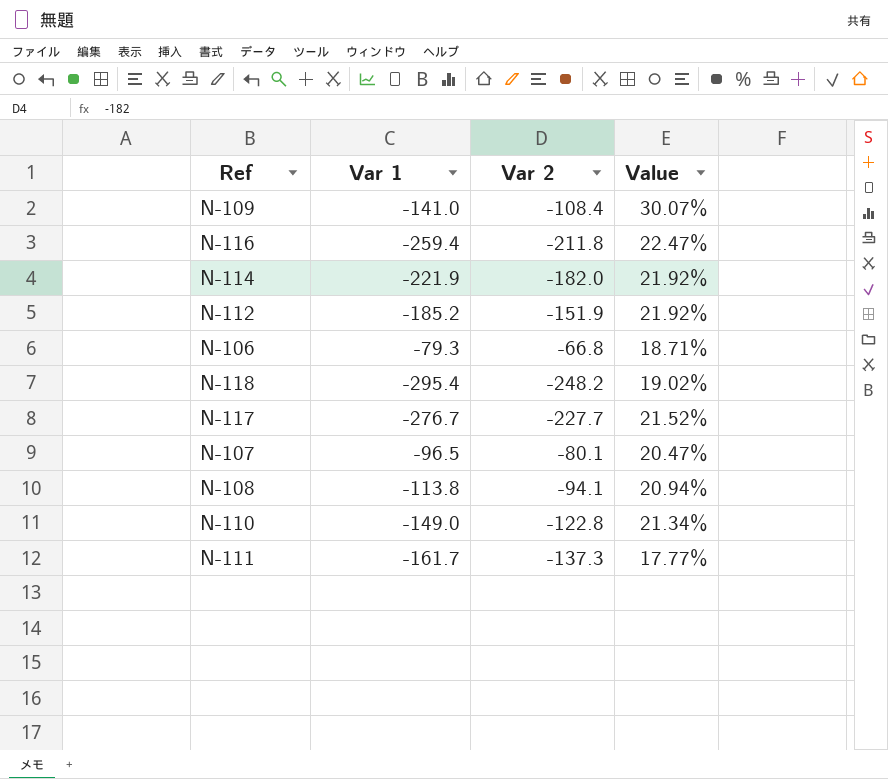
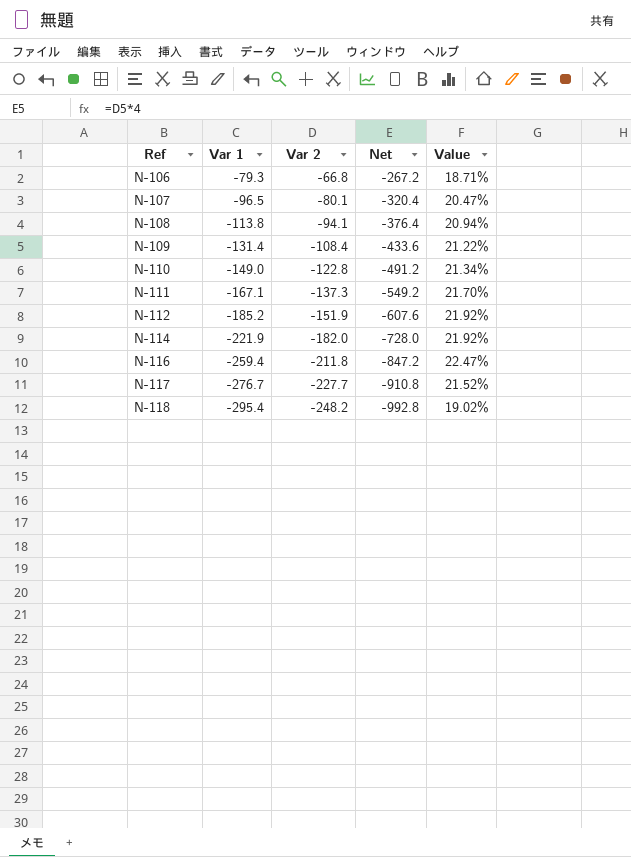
row order: none -> Ref ascending
column Net | formula: none -> [Var 2] * 4
N-109 | Var 1: -141.0 -> -131.4
N-109 | Value: 30.07% -> 21.22%
N-111 | Var 1: -161.7 -> -167.1
N-111 | Value: 17.77% -> 21.70%

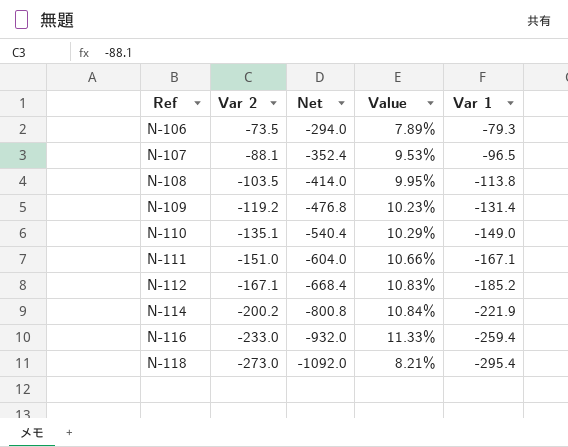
column Var 1 | position: 2 -> 5
row N-117: -276.7 | -227.7 | -910.8 | 21.52% -> none
N-106 | Var 2: -66.8 -> -73.5
N-106 | Net: -267.2 -> -294.0
N-106 | Value: 18.71% -> 7.89%
N-107 | Var 2: -80.1 -> -88.1
N-107 | Net: -320.4 -> -352.4
N-107 | Value: 20.47% -> 9.53%
N-108 | Var 2: -94.1 -> -103.5
N-108 | Net: -376.4 -> -414.0
N-108 | Value: 20.94% -> 9.95%
N-109 | Var 2: -108.4 -> -119.2
N-109 | Net: -433.6 -> -476.8
N-109 | Value: 21.22% -> 10.23%
N-110 | Var 2: -122.8 -> -135.1
N-110 | Net: -491.2 -> -540.4
N-110 | Value: 21.34% -> 10.29%
N-111 | Var 2: -137.3 -> -151.0
N-111 | Net: -549.2 -> -604.0
N-111 | Value: 21.70% -> 10.66%
N-112 | Var 2: -151.9 -> -167.1
N-112 | Net: -607.6 -> -668.4
N-112 | Value: 21.92% -> 10.83%
N-114 | Var 2: -182.0 -> -200.2
N-114 | Net: -728.0 -> -800.8
N-114 | Value: 21.92% -> 10.84%
N-116 | Var 2: -211.8 -> -233.0
N-116 | Net: -847.2 -> -932.0
N-116 | Value: 22.47% -> 11.33%
N-118 | Var 2: -248.2 -> -273.0
N-118 | Net: -992.8 -> -1092.0
N-118 | Value: 19.02% -> 8.21%

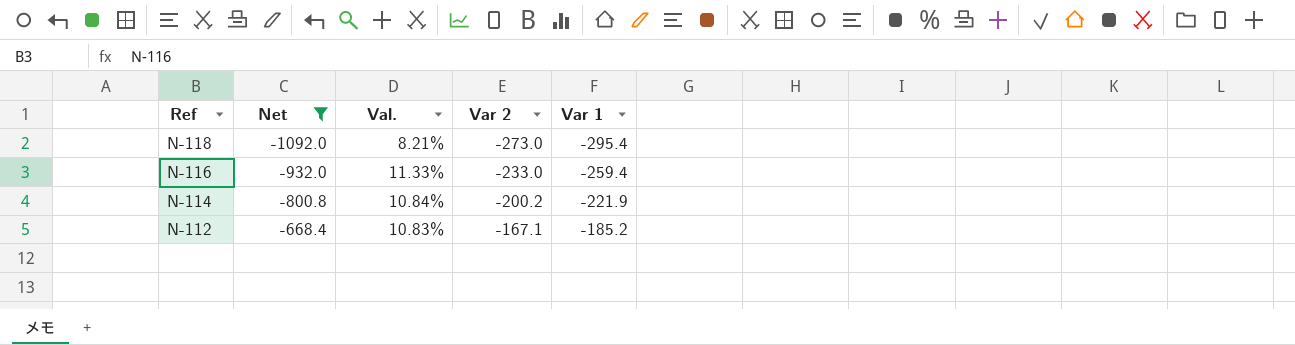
filter: none -> Net <= -668.4
row order: Ref ascending -> Ref descending
column name: Value -> Val.
column Var 2 | position: 2 -> 4

